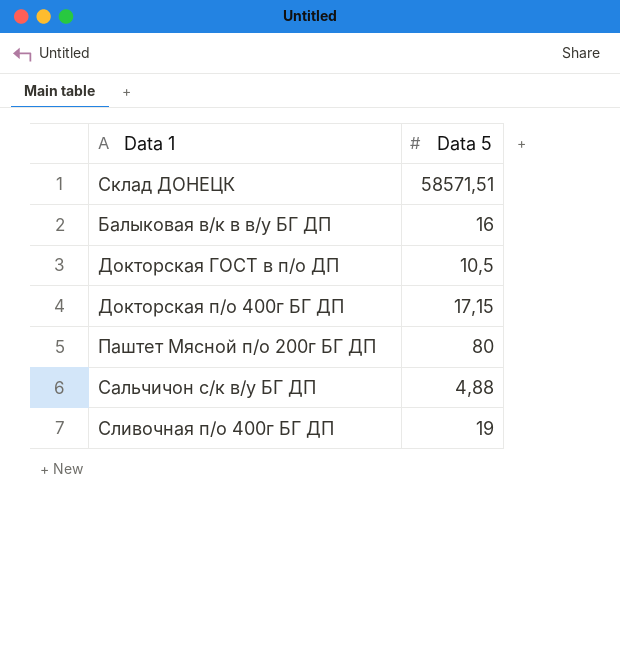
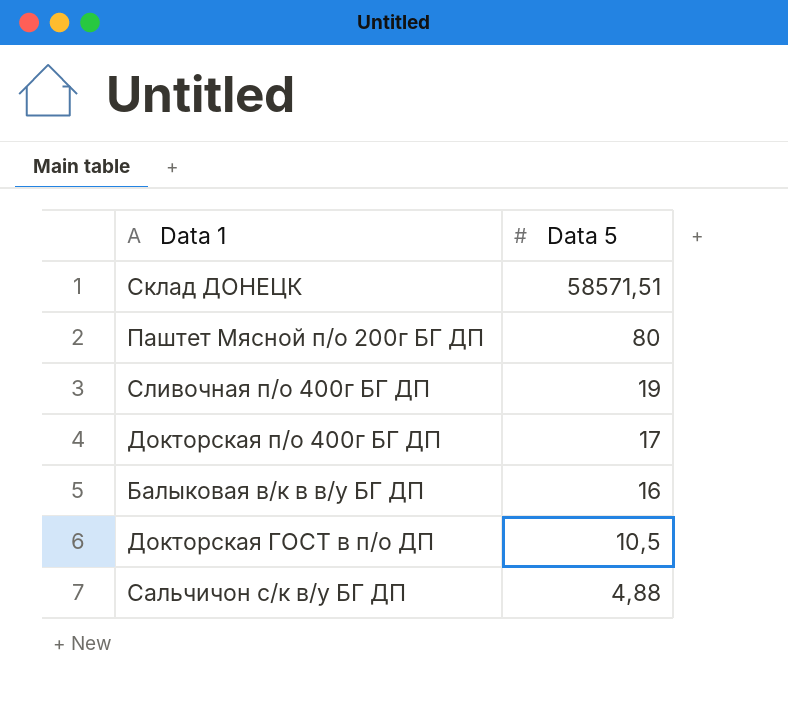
row order: none -> Data 5 descending
Докторская п/о 400г БГ ДП | Data 5: 17,15 -> 17

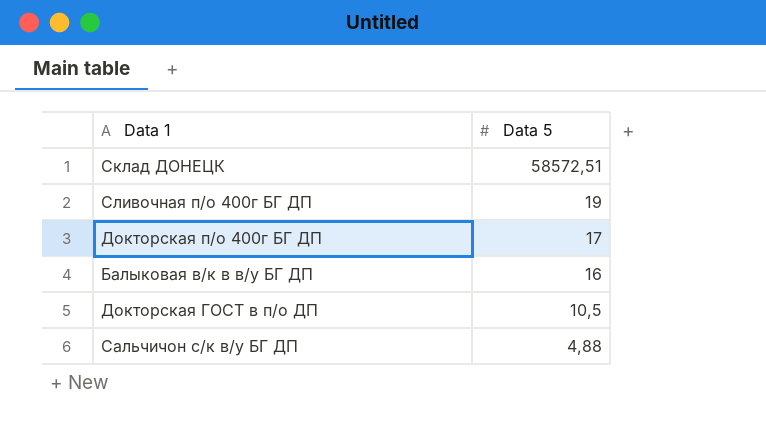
row Паштет Мясной п/о 200г БГ ДП: 80 -> none
Склад ДОНЕЦК | Data 5: 58571,51 -> 58572,51

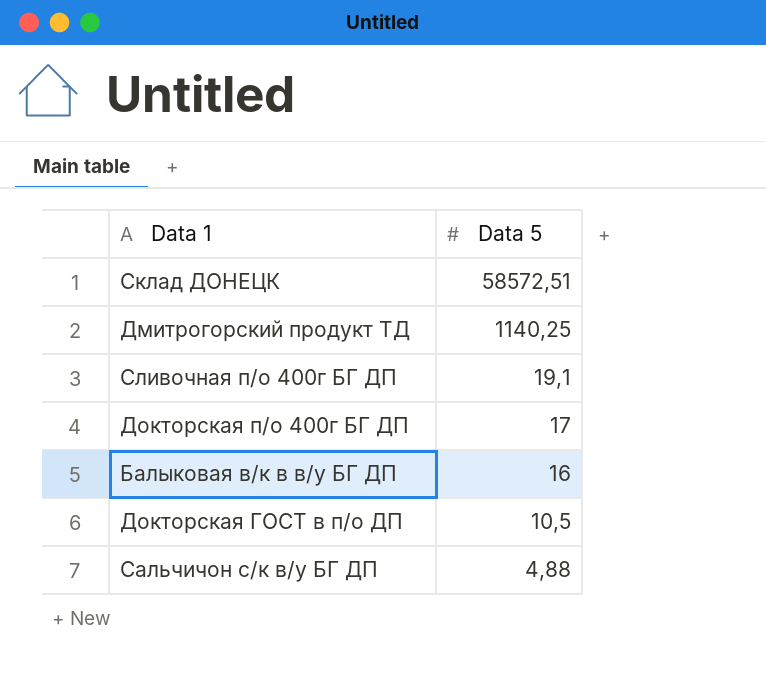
row Дмитрогорский продукт ТД: none -> 1140,25
Сливочная п/о 400г БГ ДП | Data 5: 19 -> 19,1

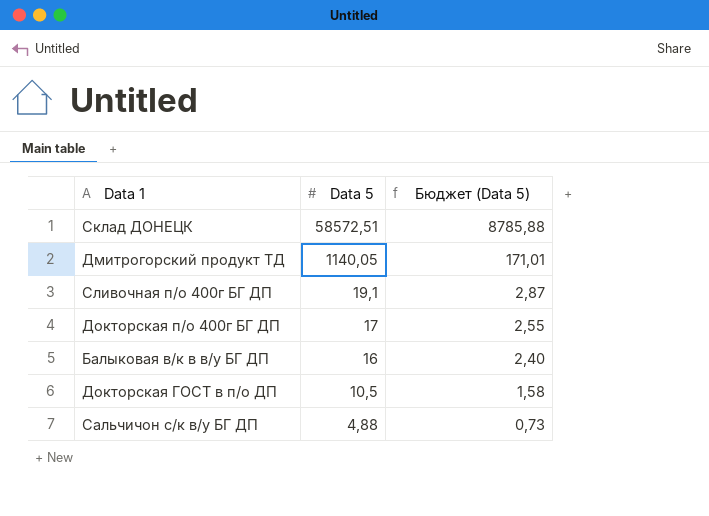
column Бюджет (Data 5) | formula: none -> [Data 5] * 0,15
Дмитрогорский продукт ТД | Data 5: 1140,25 -> 1140,05

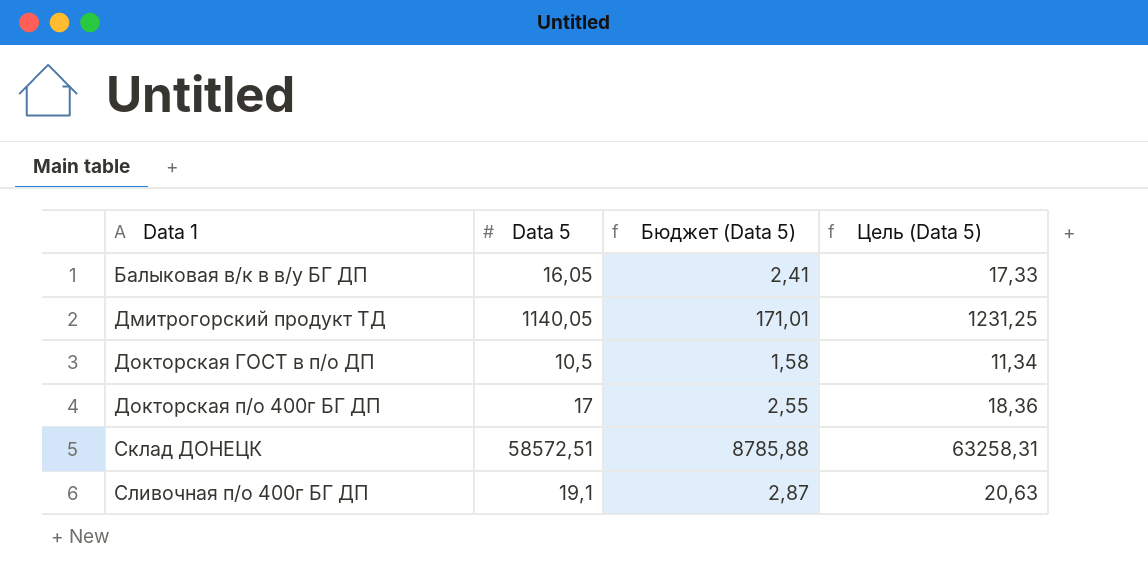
row order: Data 5 descending -> Data 1 ascending
column Цель (Data 5) | formula: none -> [Data 5] * 1,08
row Сальчичон с/к в/у БГ ДП: 4,88 | 0,73 -> none
Балыковая в/к в в/у БГ ДП | Data 5: 16 -> 16,05
Балыковая в/к в в/у БГ ДП | Бюджет (Data 5): 2,40 -> 2,41

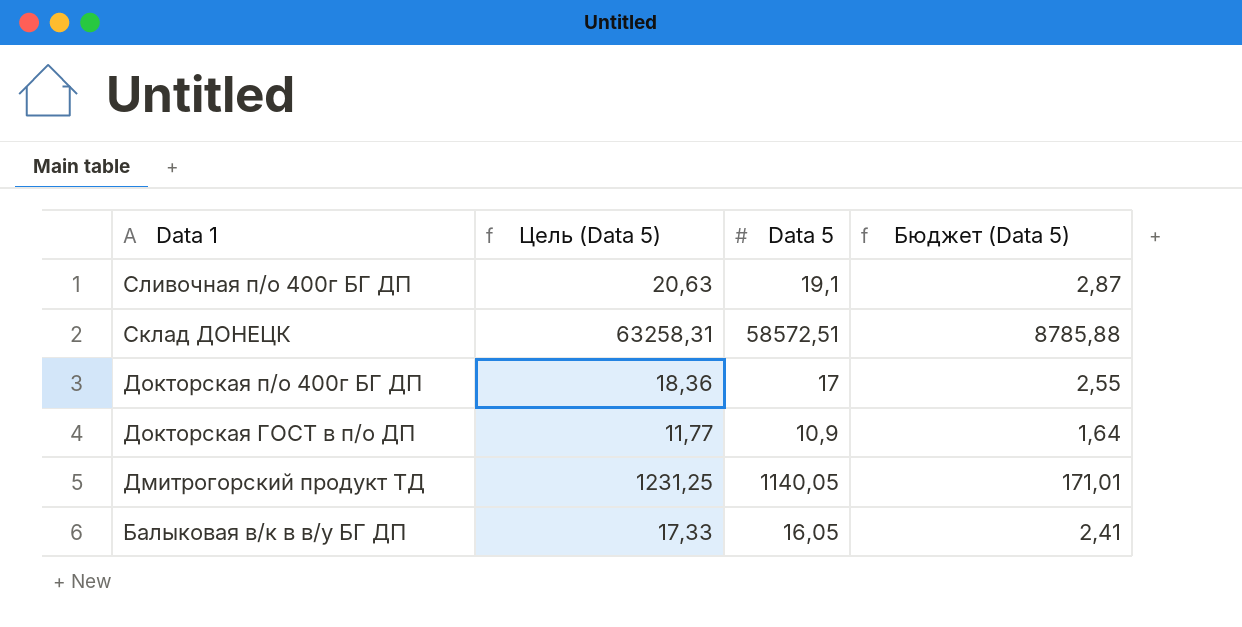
row order: Data 1 ascending -> Data 1 descending
column Цель (Data 5) | position: 4 -> 2
Докторская ГОСТ в п/о ДП | Цель (Data 5): 11,34 -> 11,77
Докторская ГОСТ в п/о ДП | Data 5: 10,5 -> 10,9
Докторская ГОСТ в п/о ДП | Бюджет (Data 5): 1,58 -> 1,64

